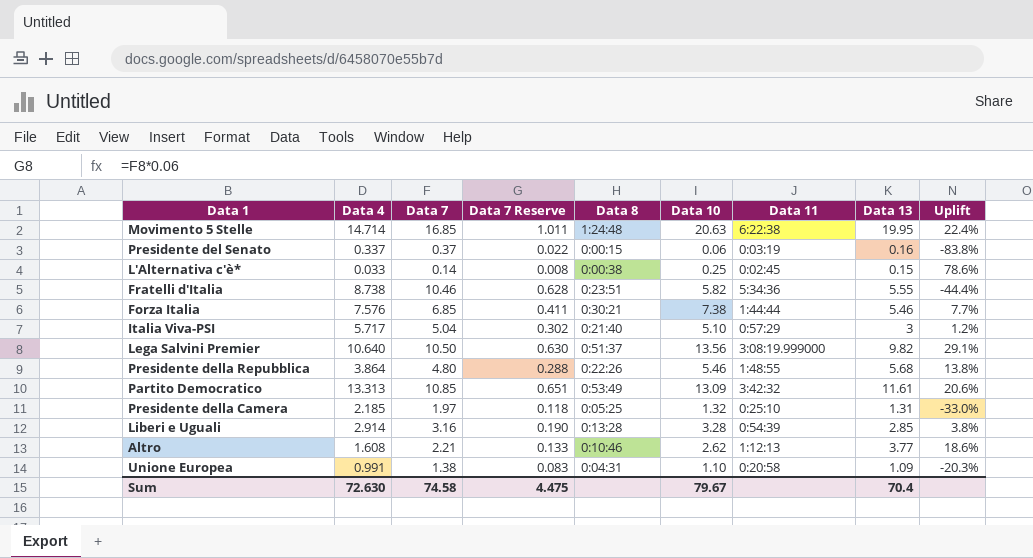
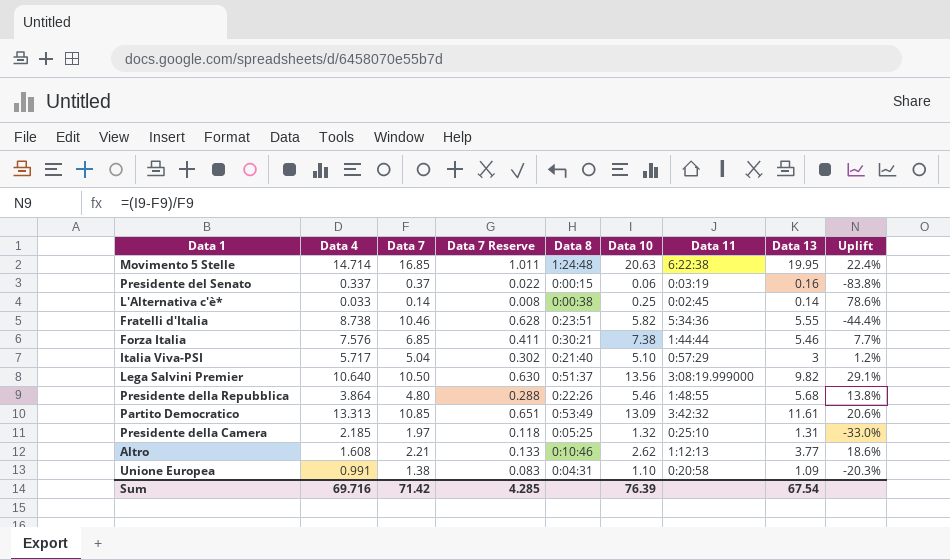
row Liberi e Uguali: 2.914 | 3.16 | 0.190 | 0:13:28 | 3.28 | 0:54:39 | 2.85 | 3.8% -> none
L'Alternativa c'è* | Data 13: 0.15 -> 0.14
Sum | Data 4: 72.630 -> 69.716
Sum | Data 7: 74.58 -> 71.42
Sum | Data 7 Reserve: 4.475 -> 4.285
Sum | Data 10: 79.67 -> 76.39
Sum | Data 13: 70.4 -> 67.54

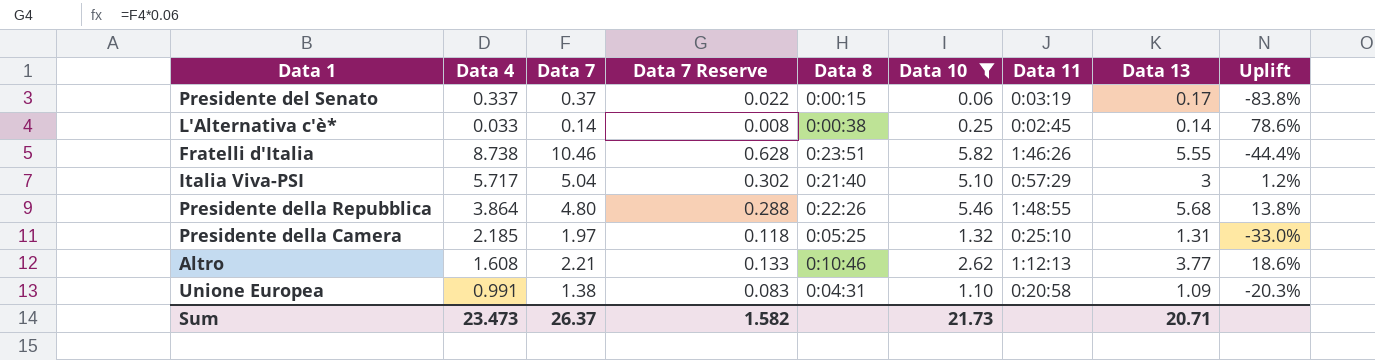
filter: none -> Data 10 <= 5.82
Presidente del Senato | Data 13: 0.16 -> 0.17
Fratelli d'Italia | Data 11: 5:34:36 -> 1:46:26
Sum | Data 4: 69.716 -> 23.473
Sum | Data 7: 71.42 -> 26.37
Sum | Data 7 Reserve: 4.285 -> 1.582
Sum | Data 10: 76.39 -> 21.73
Sum | Data 13: 67.54 -> 20.71

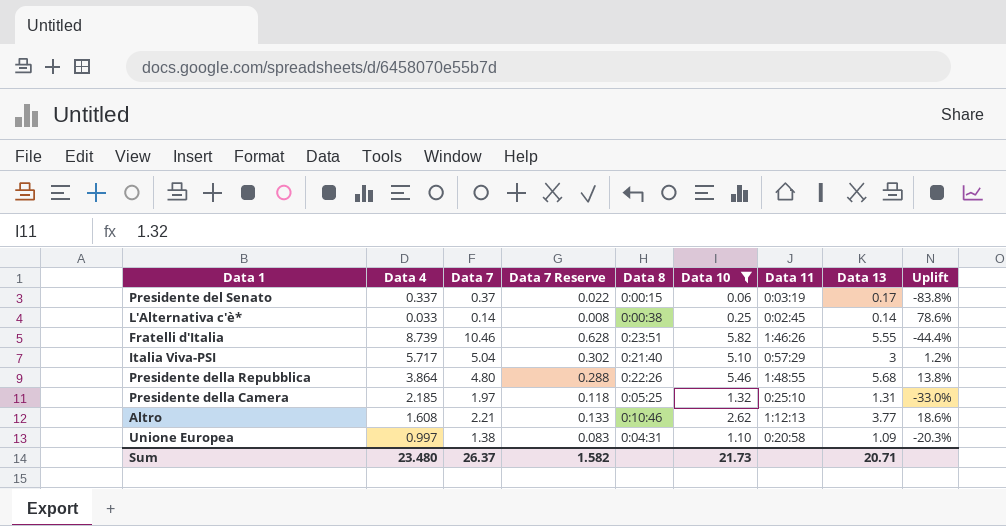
Fratelli d'Italia | Data 4: 8.738 -> 8.739
Unione Europea | Data 4: 0.991 -> 0.997
Sum | Data 4: 23.473 -> 23.480

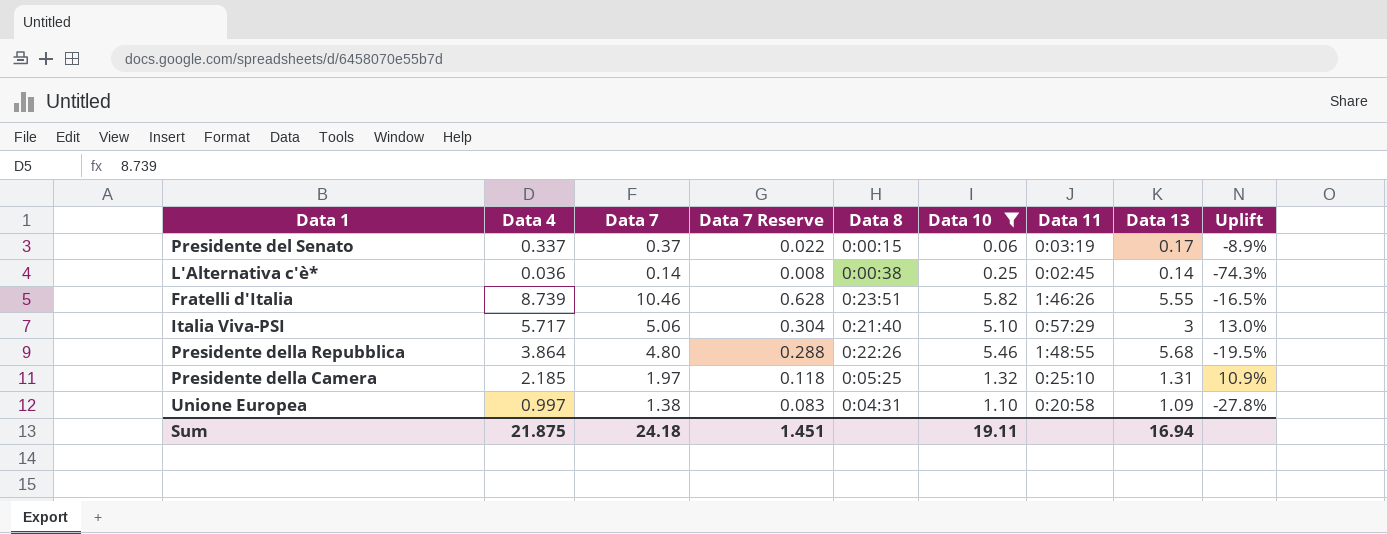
column Uplift | formula: ([Data 10] - [Data 7]) / [Data 7] -> ([Data 4] - [Data 7]) / [Data 7]
row Altro: 1.608 | 2.21 | 0.133 | 0:10:46 | 2.62 | 1:12:13 | 3.77 | 18.6% -> none
L'Alternativa c'è* | Data 4: 0.033 -> 0.036
Italia Viva-PSI | Data 7: 5.04 -> 5.06
Italia Viva-PSI | Data 7 Reserve: 0.302 -> 0.304
Sum | Data 4: 23.480 -> 21.875
Sum | Data 7: 26.37 -> 24.18
Sum | Data 7 Reserve: 1.582 -> 1.451
Sum | Data 10: 21.73 -> 19.11
Sum | Data 13: 20.71 -> 16.94

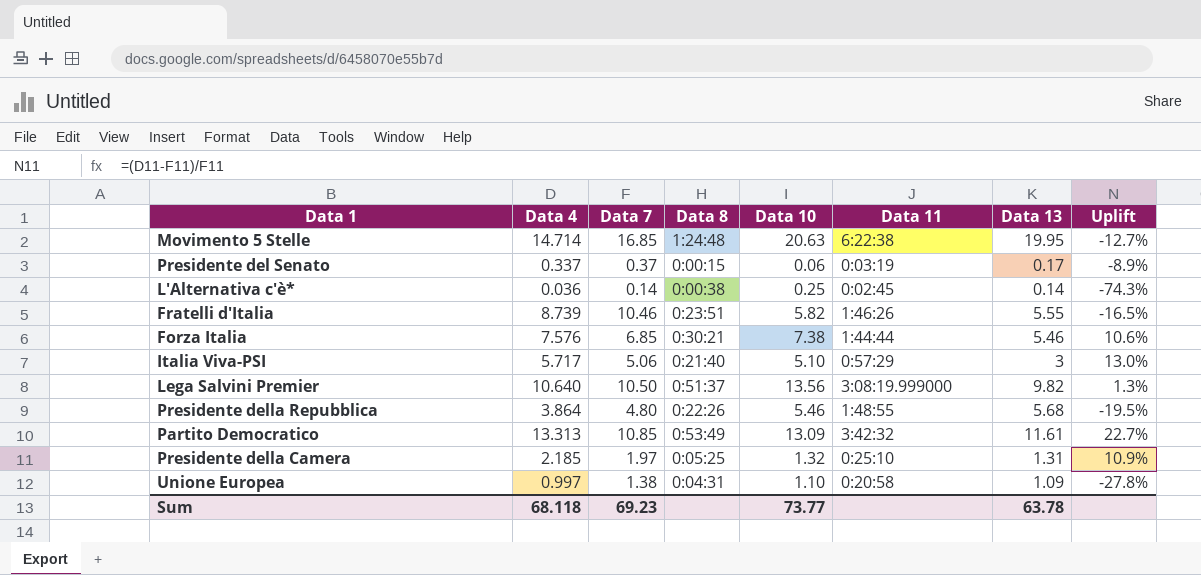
filter: Data 10 <= 5.82 -> none
column Data 7 Reserve | formula: [Data 7] * 0.06 -> none
Sum | Data 4: 21.875 -> 68.118
Sum | Data 7: 24.18 -> 69.23
Sum | Data 10: 19.11 -> 73.77
Sum | Data 13: 16.94 -> 63.78

